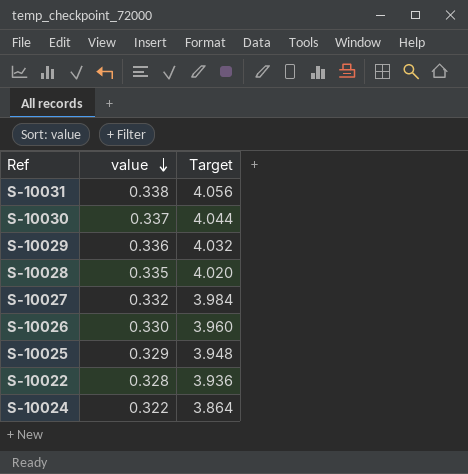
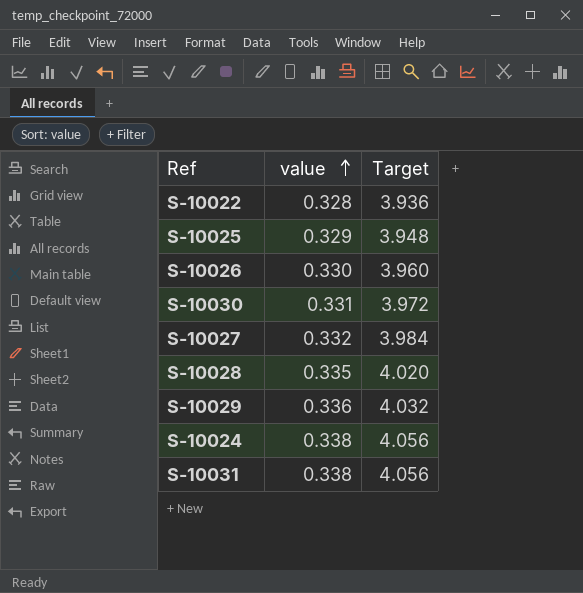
row order: value descending -> value ascending
S-10030 | value: 0.337 -> 0.331
S-10030 | Target: 4.044 -> 3.972
S-10024 | value: 0.322 -> 0.338
S-10024 | Target: 3.864 -> 4.056

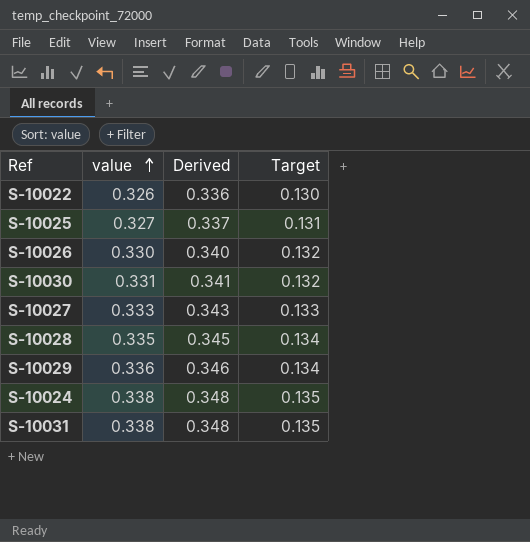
column Derived | formula: none -> [value] * 1.03
column Target | formula: [value] * 12 -> [value] * 0.4
S-10022 | value: 0.328 -> 0.326
S-10025 | value: 0.329 -> 0.327
S-10027 | value: 0.332 -> 0.333

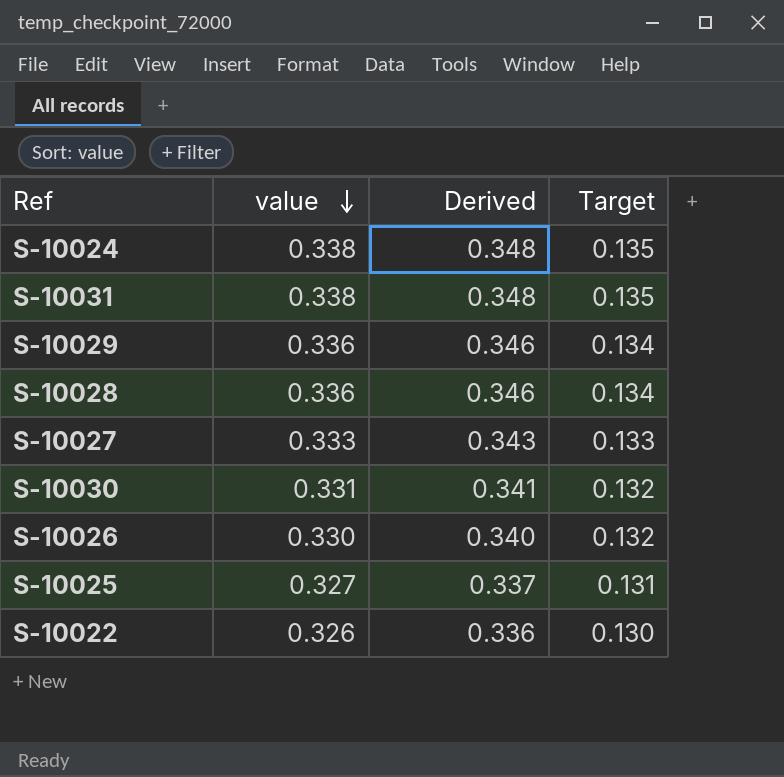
row order: value ascending -> value descending
S-10028 | value: 0.335 -> 0.336
S-10028 | Derived: 0.345 -> 0.346

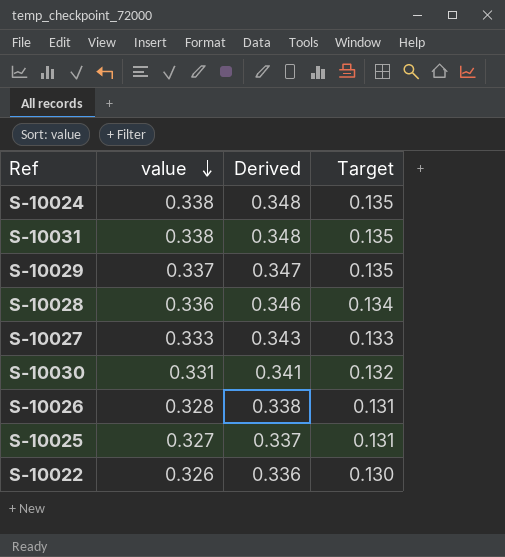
S-10029 | value: 0.336 -> 0.337
S-10029 | Derived: 0.346 -> 0.347
S-10029 | Target: 0.134 -> 0.135
S-10026 | value: 0.330 -> 0.328
S-10026 | Derived: 0.340 -> 0.338
S-10026 | Target: 0.132 -> 0.131

